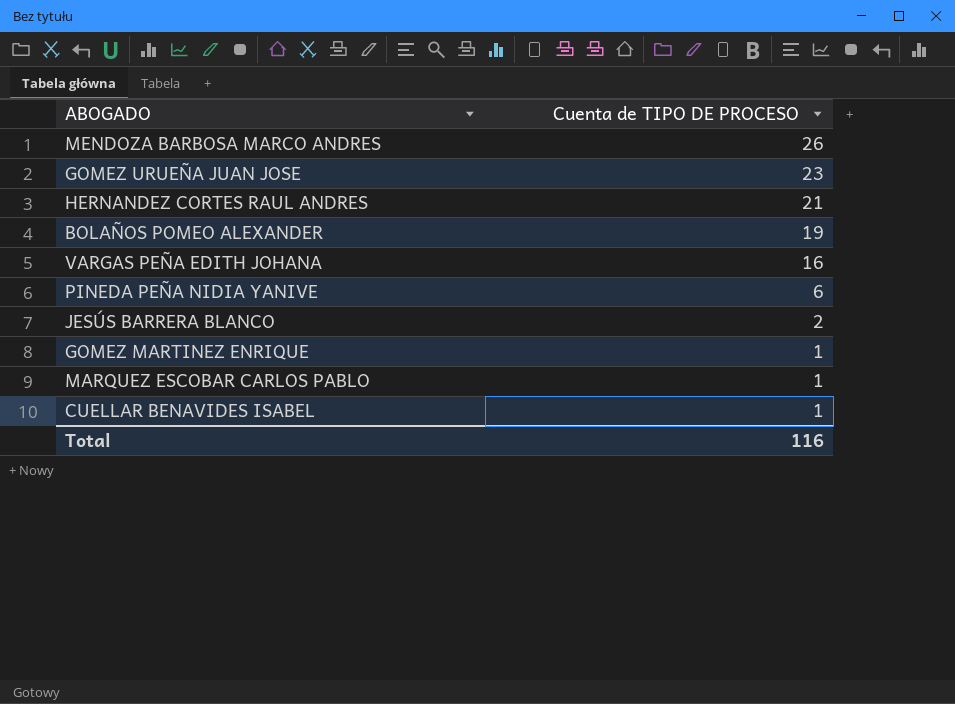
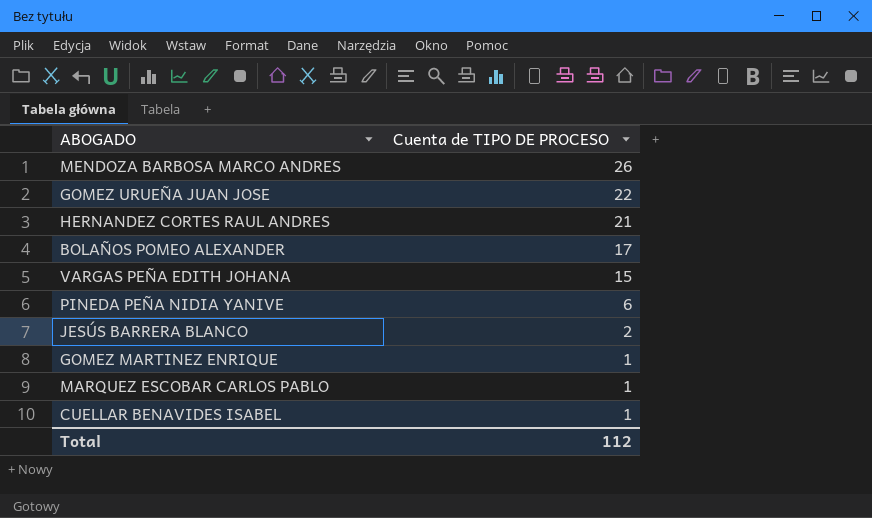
GOMEZ URUEÑA JUAN JOSE | Cuenta de TIPO DE PROCESO: 23 -> 22
BOLAÑOS POMEO ALEXANDER | Cuenta de TIPO DE PROCESO: 19 -> 17
VARGAS PEÑA EDITH JOHANA | Cuenta de TIPO DE PROCESO: 16 -> 15
Total | Cuenta de TIPO DE PROCESO: 116 -> 112

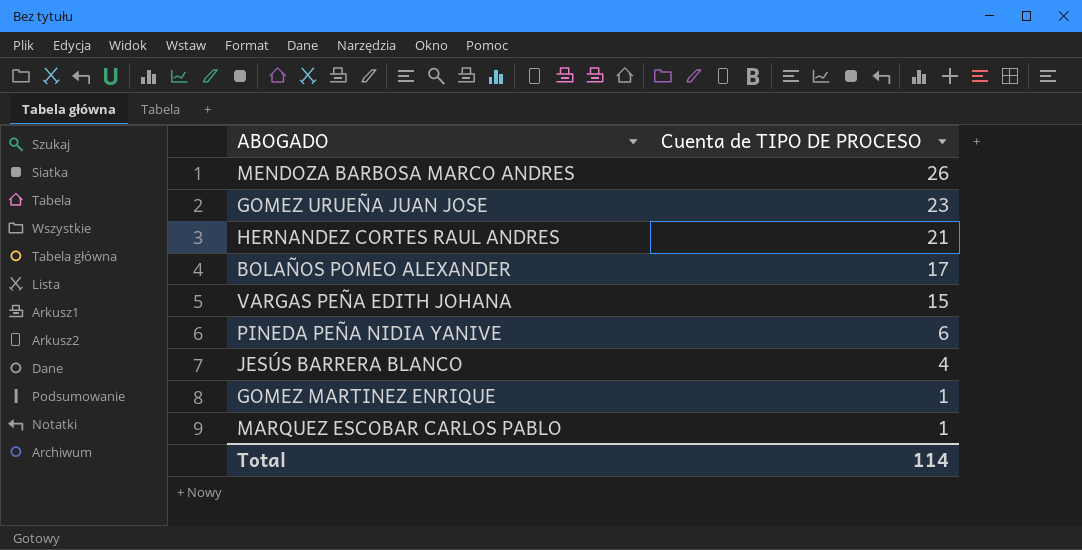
row CUELLAR BENAVIDES ISABEL: 1 -> none
GOMEZ URUEÑA JUAN JOSE | Cuenta de TIPO DE PROCESO: 22 -> 23
JESÚS BARRERA BLANCO | Cuenta de TIPO DE PROCESO: 2 -> 4
Total | Cuenta de TIPO DE PROCESO: 112 -> 114

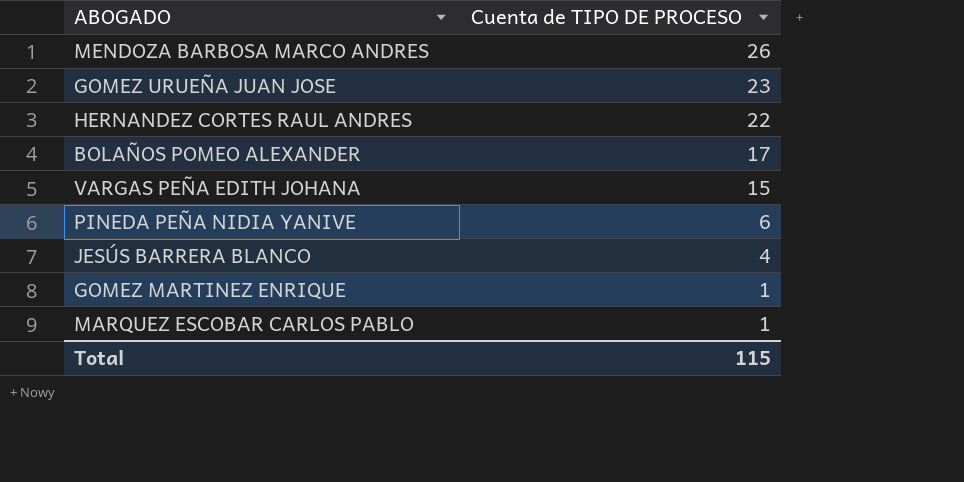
HERNANDEZ CORTES RAUL ANDRES | Cuenta de TIPO DE PROCESO: 21 -> 22
Total | Cuenta de TIPO DE PROCESO: 114 -> 115

